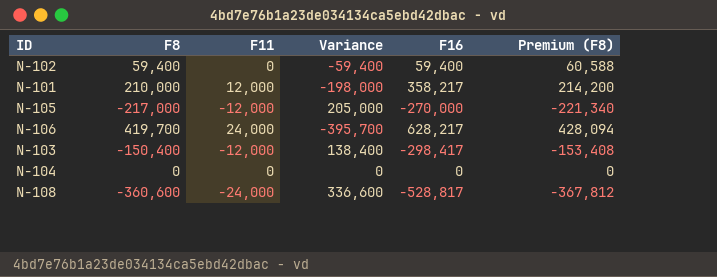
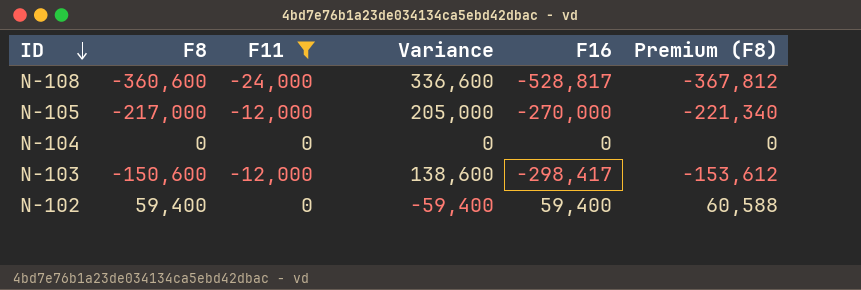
filter: none -> F11 <= 0
row order: none -> ID descending
N-103 | F8: -150,400 -> -150,600
N-103 | Variance: 138,400 -> 138,600
N-103 | Premium (F8): -153,408 -> -153,612

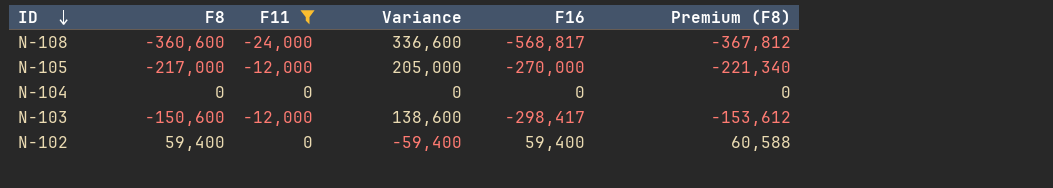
N-108 | F16: -528,817 -> -568,817

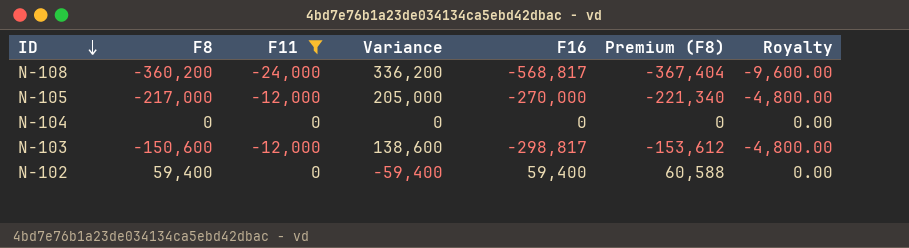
column Royalty | formula: none -> [F11] * 0.4
N-108 | F8: -360,600 -> -360,200
N-108 | Variance: 336,600 -> 336,200
N-108 | Premium (F8): -367,812 -> -367,404
N-103 | F16: -298,417 -> -298,817

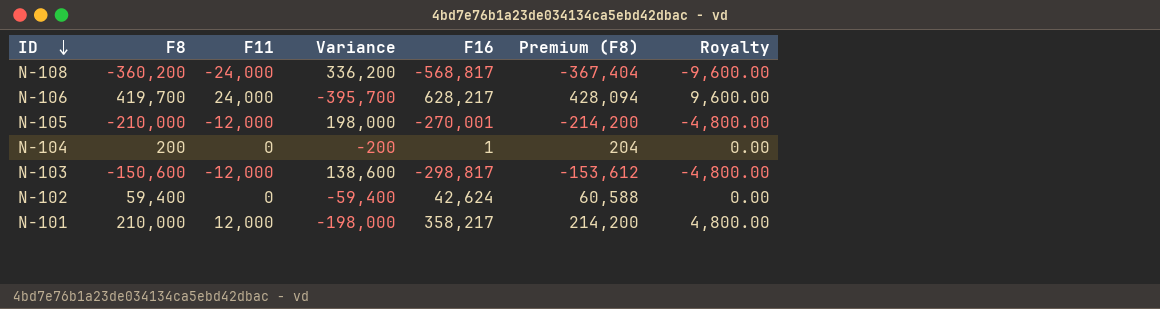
filter: F11 <= 0 -> none
N-105 | F8: -217,000 -> -210,000
N-105 | Variance: 205,000 -> 198,000
N-105 | F16: -270,000 -> -270,001
N-105 | Premium (F8): -221,340 -> -214,200
N-104 | F8: 0 -> 200
N-104 | Variance: 0 -> -200
N-104 | F16: 0 -> 1
N-104 | Premium (F8): 0 -> 204
N-102 | F16: 59,400 -> 42,624

